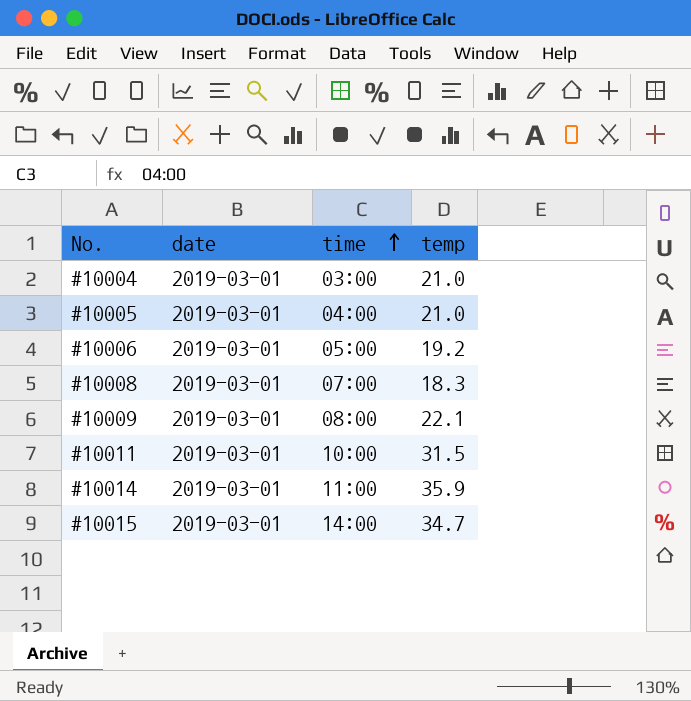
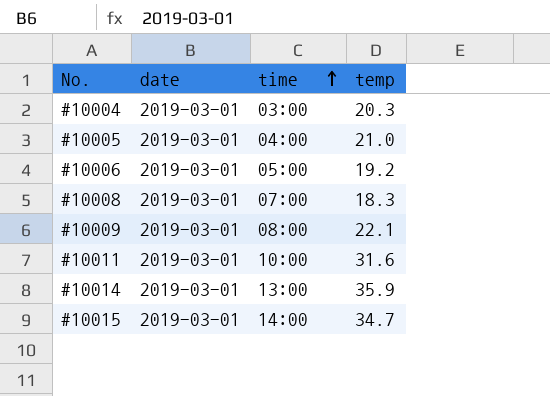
#10004 | temp: 21.0 -> 20.3
#10011 | temp: 31.5 -> 31.6
#10014 | time: 11:00 -> 13:00

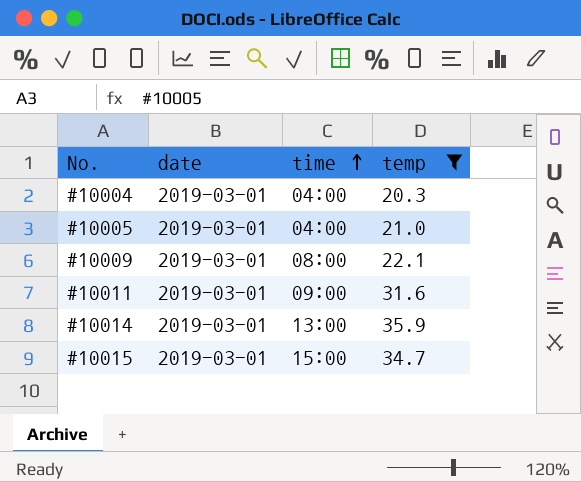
filter: none -> temp >= 20.3
#10004 | time: 03:00 -> 04:00
#10011 | time: 10:00 -> 09:00
#10015 | time: 14:00 -> 15:00

